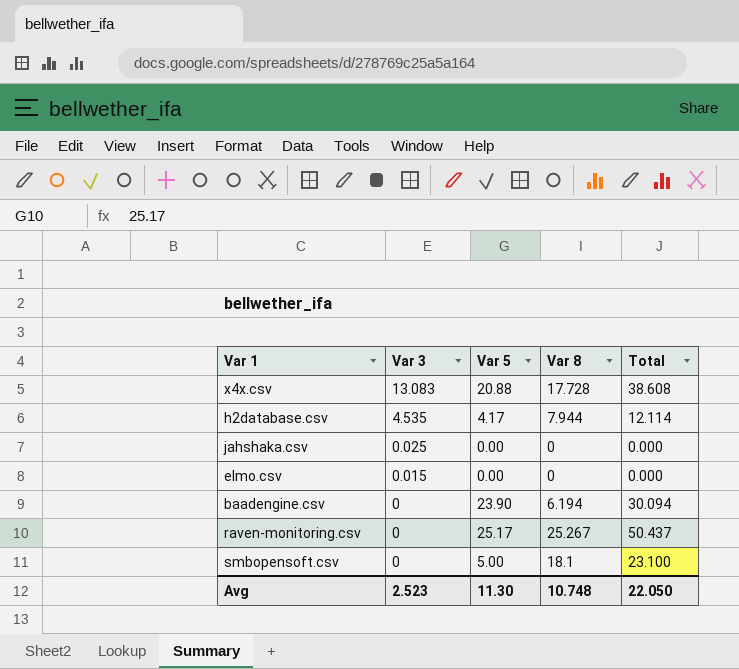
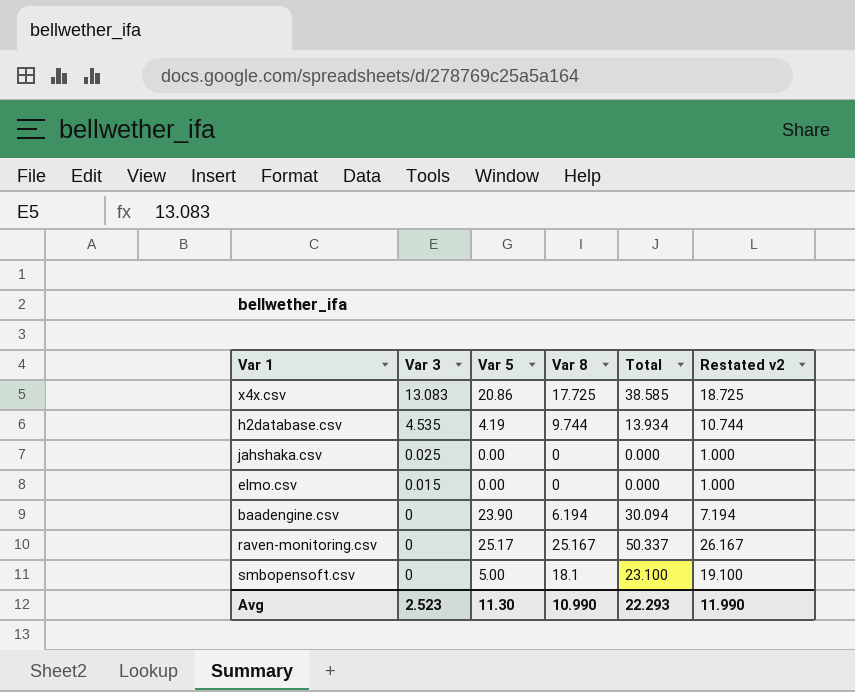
column Restated v2 | formula: none -> [Var 8] + 1
x4x.csv | Var 5: 20.88 -> 20.86
x4x.csv | Var 8: 17.728 -> 17.725
x4x.csv | Total: 38.608 -> 38.585
h2database.csv | Var 5: 4.17 -> 4.19
h2database.csv | Var 8: 7.944 -> 9.744
h2database.csv | Total: 12.114 -> 13.934
raven-monitoring.csv | Var 8: 25.267 -> 25.167
raven-monitoring.csv | Total: 50.437 -> 50.337
Avg | Var 8: 10.748 -> 10.990
Avg | Total: 22.050 -> 22.293

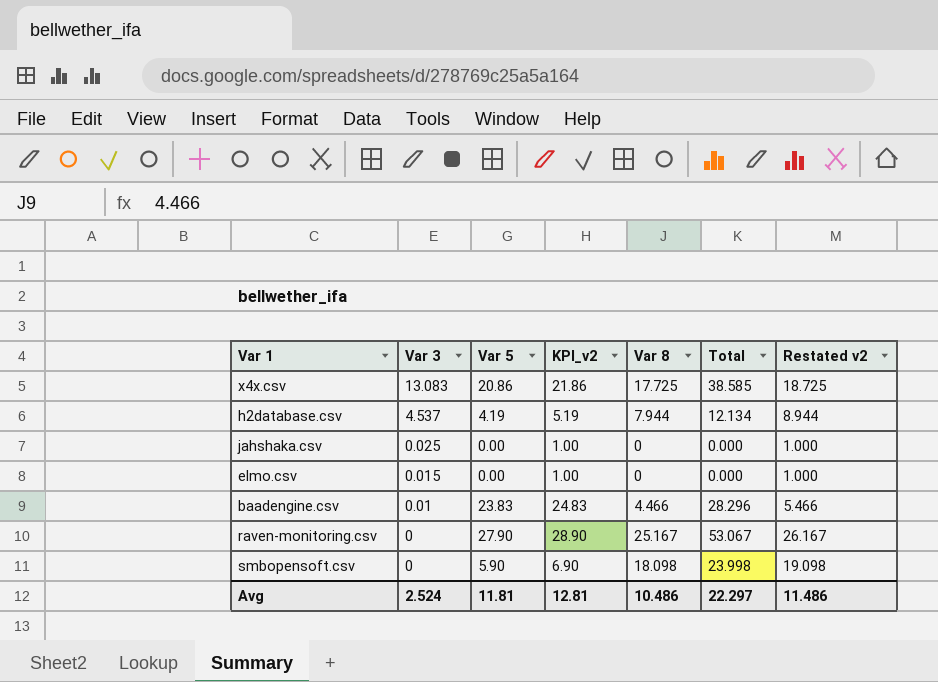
column KPI_v2 | formula: none -> [Var 5] + 1
h2database.csv | Var 3: 4.535 -> 4.537
h2database.csv | Var 8: 9.744 -> 7.944
h2database.csv | Total: 13.934 -> 12.134
h2database.csv | Restated v2: 10.744 -> 8.944
baadengine.csv | Var 3: 0 -> 0.01
baadengine.csv | Var 5: 23.90 -> 23.83
baadengine.csv | Var 8: 6.194 -> 4.466
baadengine.csv | Total: 30.094 -> 28.296
baadengine.csv | Restated v2: 7.194 -> 5.466
raven-monitoring.csv | Var 5: 25.17 -> 27.90
raven-monitoring.csv | Total: 50.337 -> 53.067
smbopensoft.csv | Var 5: 5.00 -> 5.90
smbopensoft.csv | Var 8: 18.1 -> 18.098
smbopensoft.csv | Total: 23.100 -> 23.998
smbopensoft.csv | Restated v2: 19.100 -> 19.098
Avg | Var 3: 2.523 -> 2.524
Avg | Var 5: 11.30 -> 11.81
Avg | Var 8: 10.990 -> 10.486
Avg | Total: 22.293 -> 22.297
Avg | Restated v2: 11.990 -> 11.486

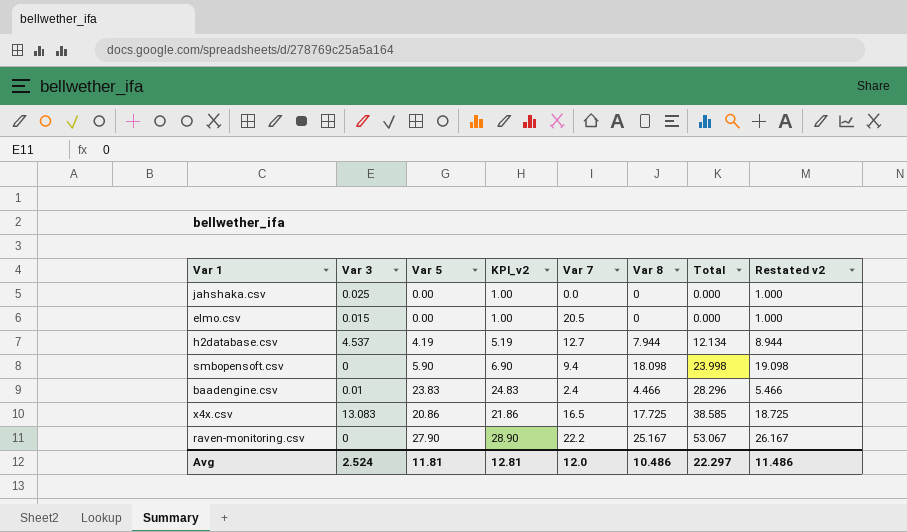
row order: Var 3 descending -> Total ascending
column Var 7 | position: none -> 5

